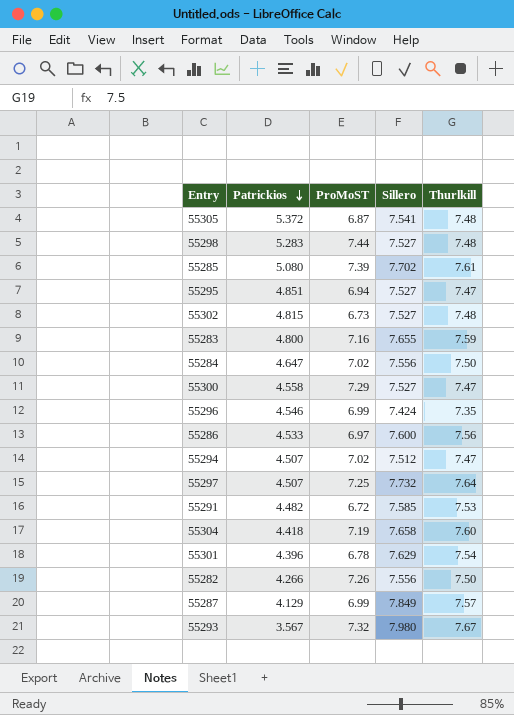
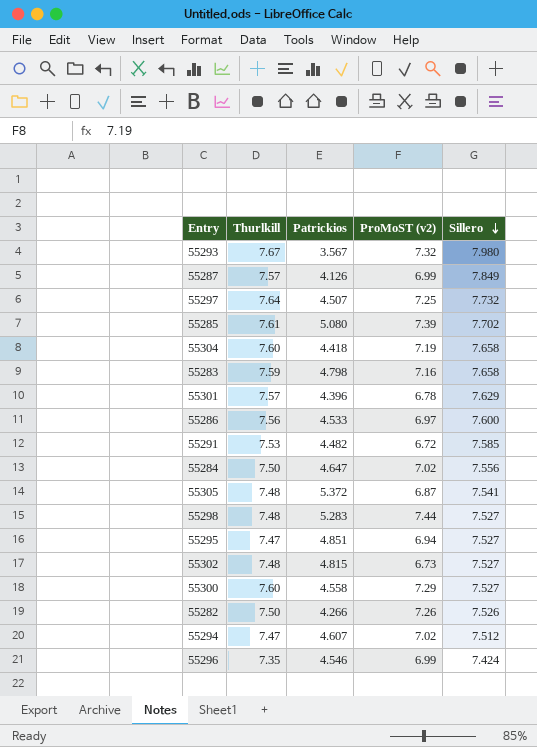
row order: Patrickios descending -> Sillero descending
column Thurlkill | position: 5 -> 2
column name: ProMoST -> ProMoST (v2)
55287 | Patrickios: 4.129 -> 4.126
55283 | Patrickios: 4.800 -> 4.798
55283 | Sillero: 7.655 -> 7.658
55301 | Thurlkill: 7.54 -> 7.57
55300 | Thurlkill: 7.47 -> 7.60
55282 | Sillero: 7.556 -> 7.526
55294 | Patrickios: 4.507 -> 4.607

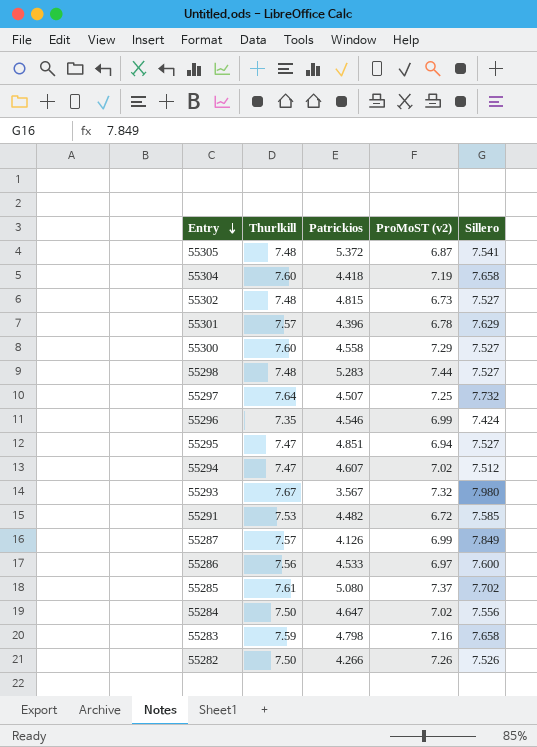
row order: Sillero descending -> Entry descending
55285 | ProMoST (v2): 7.39 -> 7.37

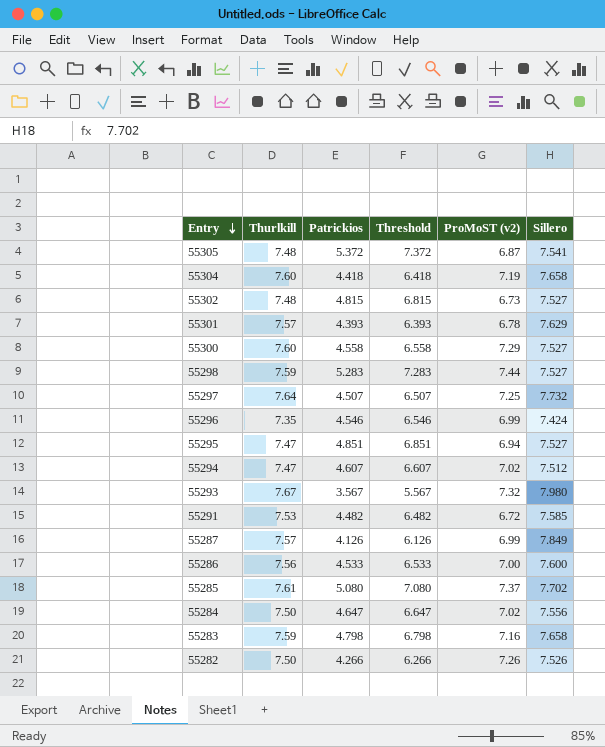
column Threshold | formula: none -> [Patrickios] + 2
55301 | Patrickios: 4.396 -> 4.393
55298 | Thurlkill: 7.48 -> 7.59
55286 | ProMoST (v2): 6.97 -> 7.00

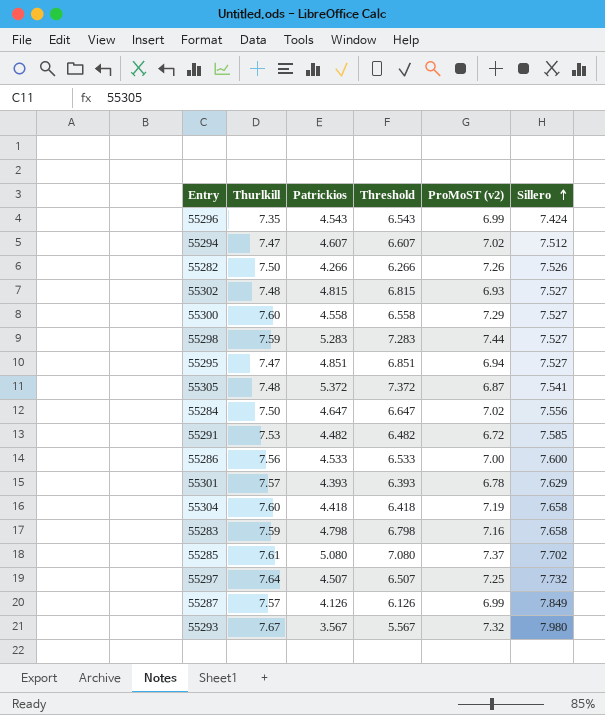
row order: Entry descending -> Sillero ascending
55296 | Patrickios: 4.546 -> 4.543
55296 | Threshold: 6.546 -> 6.543
55302 | ProMoST (v2): 6.73 -> 6.93

